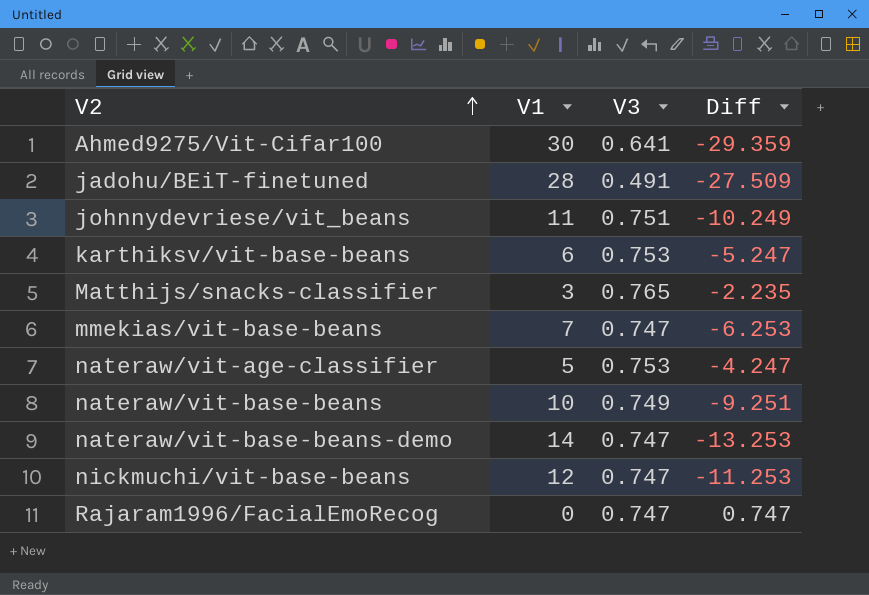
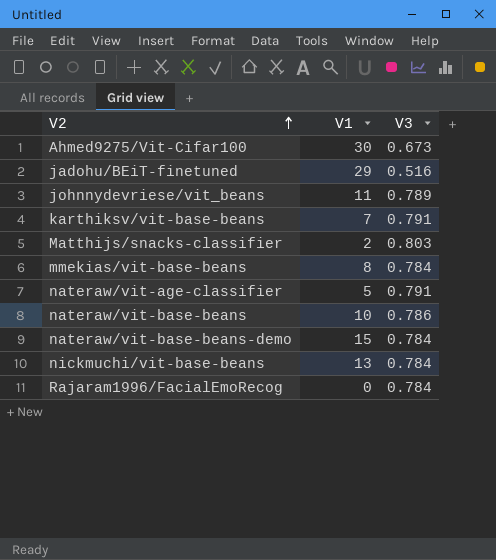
column Diff | formula: [V3] - [V1] -> none
Ahmed9275/Vit-Cifar100 | V3: 0.641 -> 0.673
jadohu/BEiT-finetuned | V1: 28 -> 29
jadohu/BEiT-finetuned | V3: 0.491 -> 0.516
johnnydevriese/vit_beans | V3: 0.751 -> 0.789
karthiksv/vit-base-beans | V1: 6 -> 7
karthiksv/vit-base-beans | V3: 0.753 -> 0.791
Matthijs/snacks-classifier | V1: 3 -> 2
Matthijs/snacks-classifier | V3: 0.765 -> 0.803
mmekias/vit-base-beans | V1: 7 -> 8
mmekias/vit-base-beans | V3: 0.747 -> 0.784
nateraw/vit-age-classifier | V3: 0.753 -> 0.791
nateraw/vit-base-beans | V3: 0.749 -> 0.786
nateraw/vit-base-beans-demo | V1: 14 -> 15
nateraw/vit-base-beans-demo | V3: 0.747 -> 0.784
nickmuchi/vit-base-beans | V1: 12 -> 13
nickmuchi/vit-base-beans | V3: 0.747 -> 0.784
Rajaram1996/FacialEmoRecog | V3: 0.747 -> 0.784

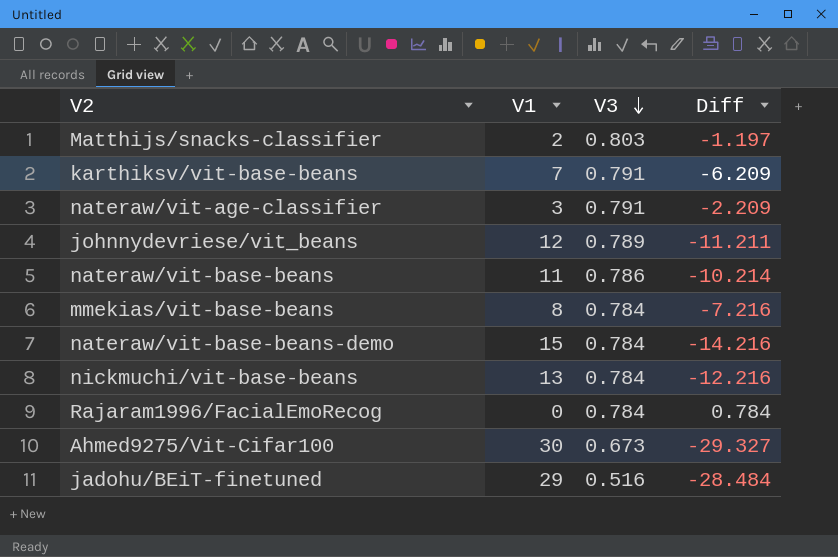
row order: V2 ascending -> V3 descending
column Diff | formula: none -> [V3] - [V1]
nateraw/vit-age-classifier | V1: 5 -> 3
johnnydevriese/vit_beans | V1: 11 -> 12
nateraw/vit-base-beans | V1: 10 -> 11

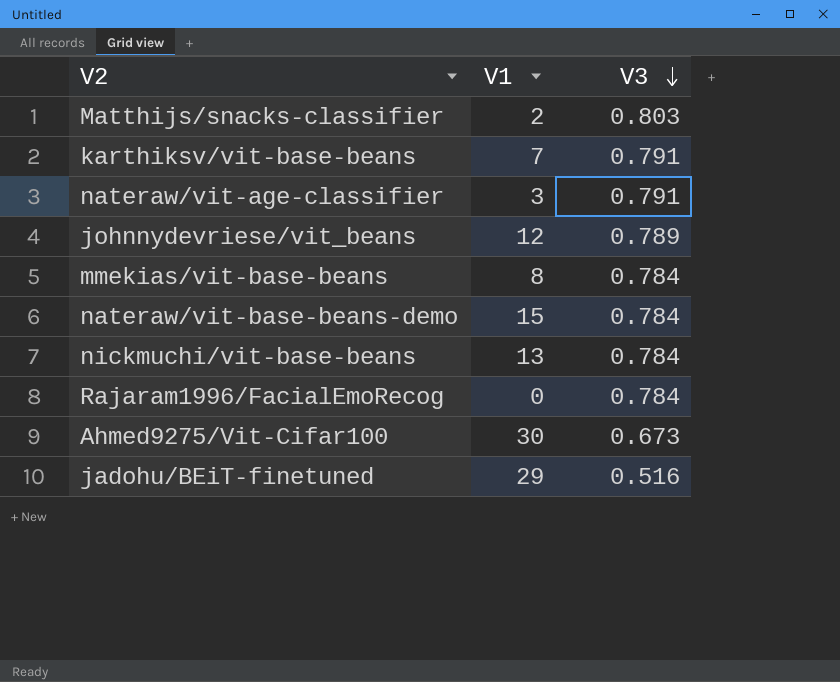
column Diff | formula: [V3] - [V1] -> none
row nateraw/vit-base-beans: 11 | 0.786 | -10.214 -> none

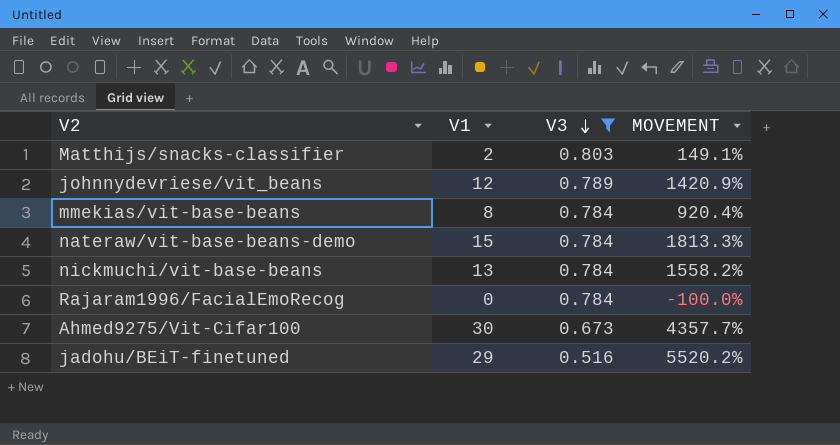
filter: none -> V3 != 0.791
column MOVEMENT | formula: none -> ([V1] - [V3]) / [V3]

